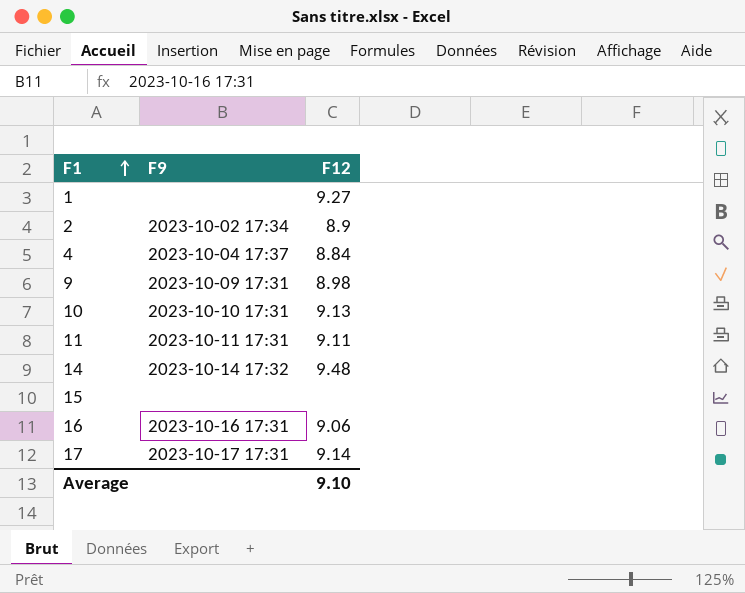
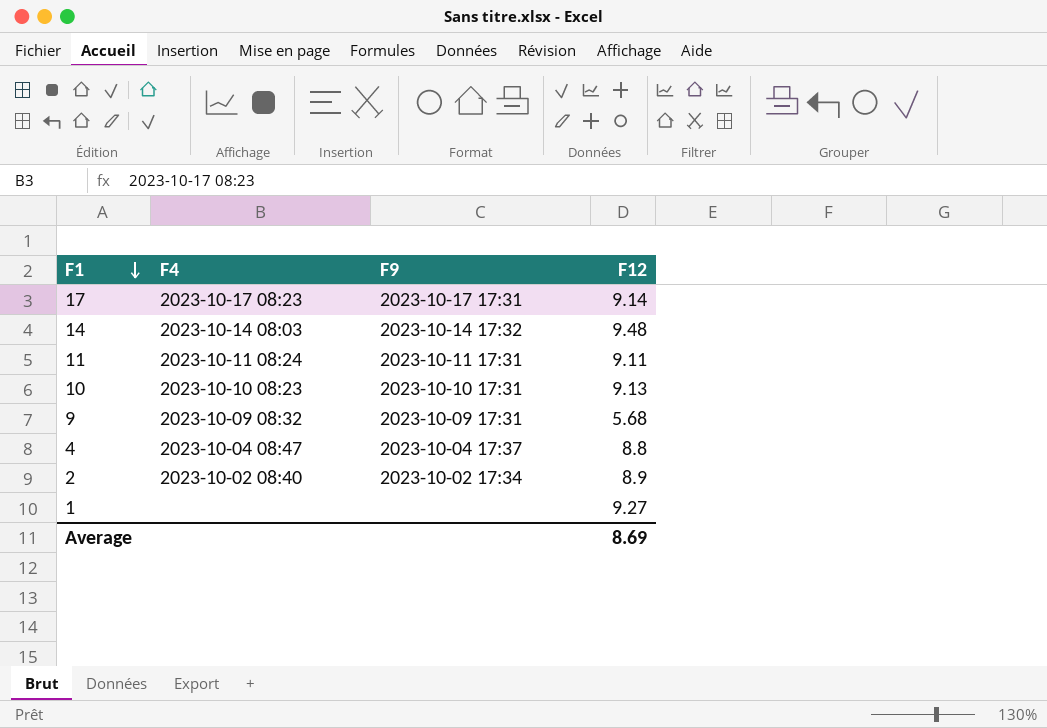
row order: F1 ascending -> F1 descending
column F4 | position: none -> 2
row 15: none | none -> none
row 16: 2023-10-16 17:31 | 9.06 -> none
9 | F12: 8.98 -> 5.68
4 | F12: 8.84 -> 8.8
Average | F12: 9.10 -> 8.69

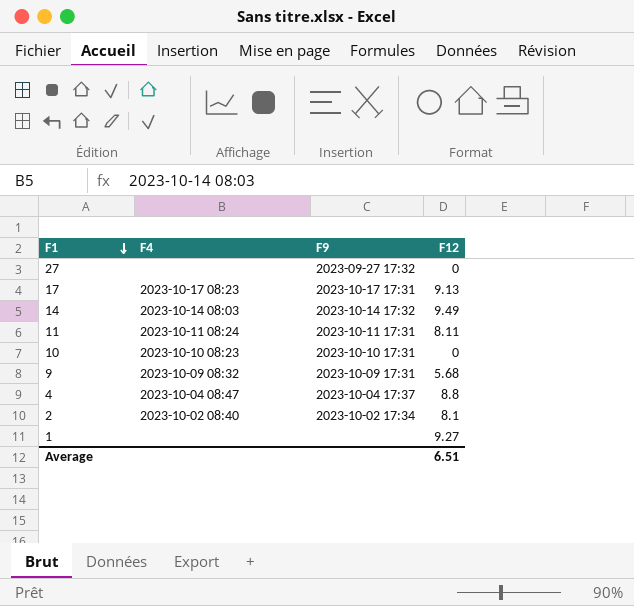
row 27: none -> none | 2023-09-27 17:32 | 0
17 | F12: 9.14 -> 9.13
14 | F12: 9.48 -> 9.49
11 | F12: 9.11 -> 8.11
10 | F12: 9.13 -> 0
2 | F12: 8.9 -> 8.1
Average | F12: 8.69 -> 6.51

